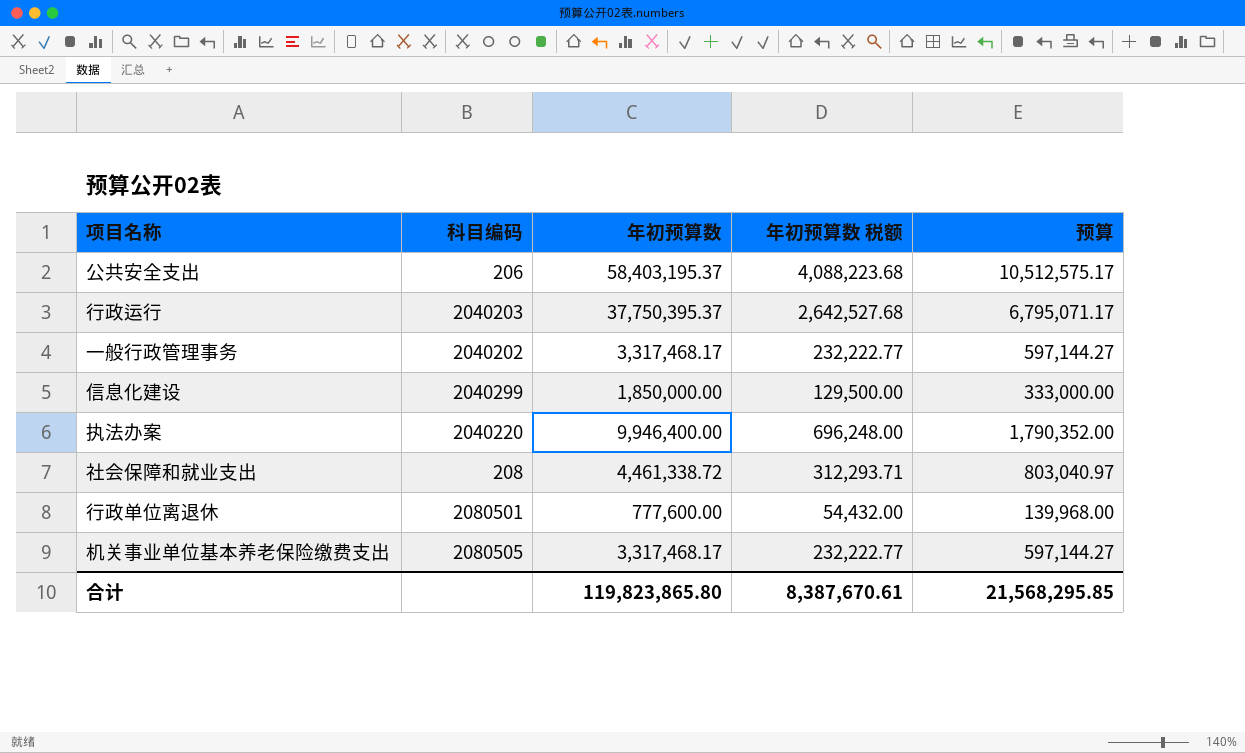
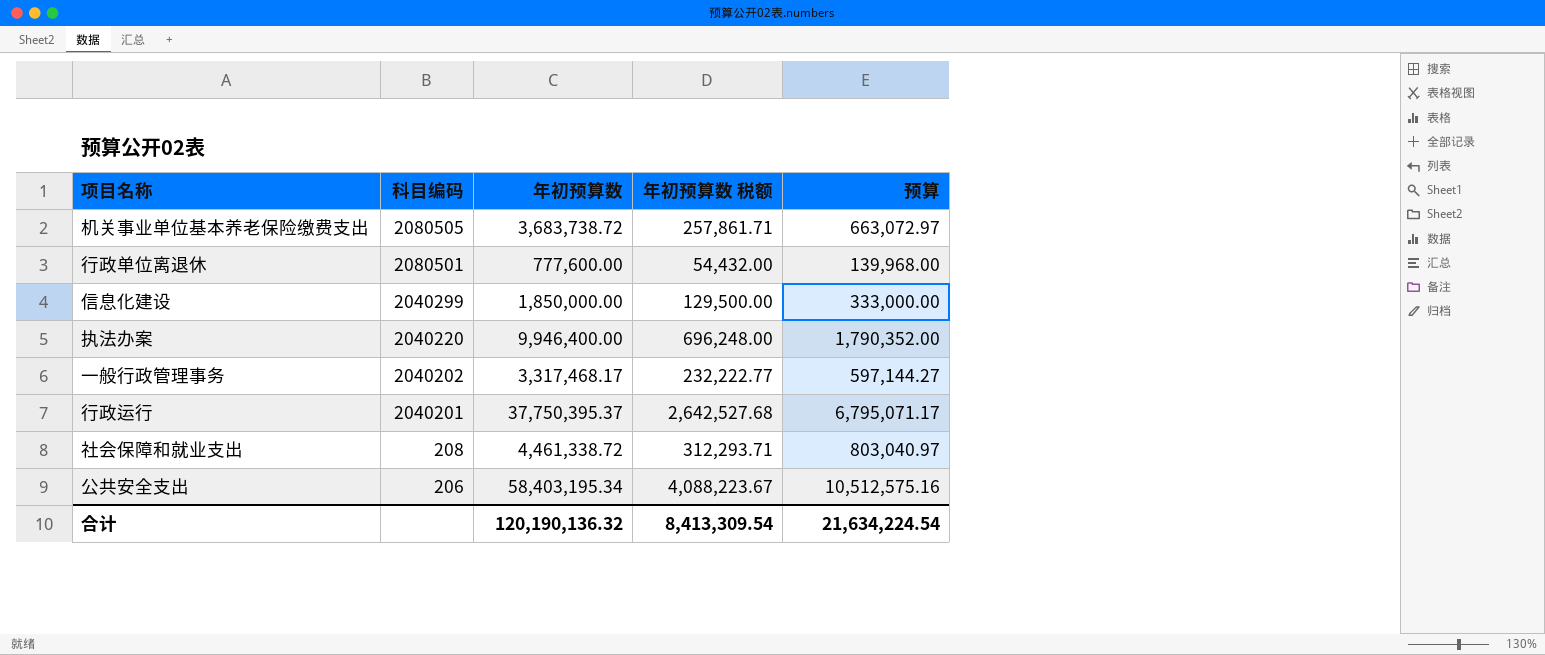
row order: none -> 科目编码 descending
机关事业单位基本养老保险缴费支出 | 年初预算数: 3,317,468.17 -> 3,683,738.72
机关事业单位基本养老保险缴费支出 | 年初预算数 税额: 232,222.77 -> 257,861.71
机关事业单位基本养老保险缴费支出 | 预算: 597,144.27 -> 663,072.97
行政运行 | 科目编码: 2040203 -> 2040201
公共安全支出 | 年初预算数: 58,403,195.37 -> 58,403,195.34
公共安全支出 | 年初预算数 税额: 4,088,223.68 -> 4,088,223.67
公共安全支出 | 预算: 10,512,575.17 -> 10,512,575.16
合计 | 年初预算数: 119,823,865.80 -> 120,190,136.32
合计 | 年初预算数 税额: 8,387,670.61 -> 8,413,309.54
合计 | 预算: 21,568,295.85 -> 21,634,224.54

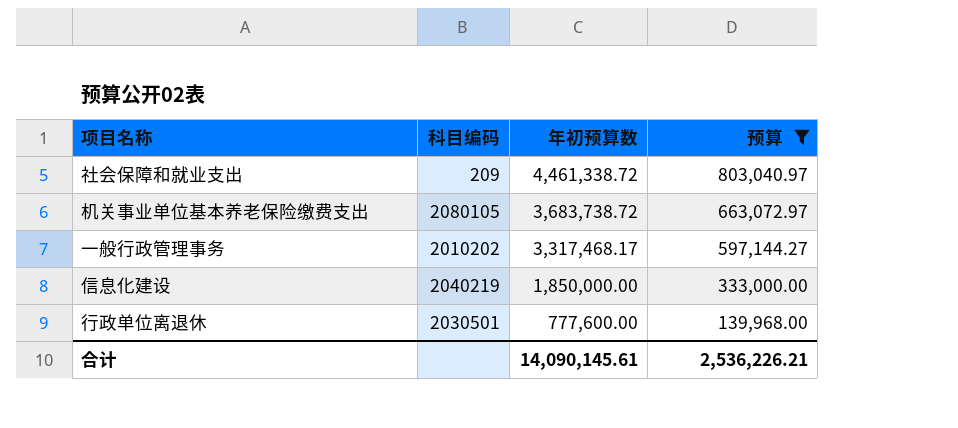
filter: none -> 预算 <= 803,040.97
row order: 科目编码 descending -> 年初预算数 descending
column 年初预算数 税额 | formula: [年初预算数] * 0.07 -> none
社会保障和就业支出 | 科目编码: 208 -> 209
机关事业单位基本养老保险缴费支出 | 科目编码: 2080505 -> 2080105
一般行政管理事务 | 科目编码: 2040202 -> 2010202
信息化建设 | 科目编码: 2040299 -> 2040219
行政单位离退休 | 科目编码: 2080501 -> 2030501
合计 | 年初预算数: 120,190,136.32 -> 14,090,145.61
合计 | 预算: 21,634,224.54 -> 2,536,226.21

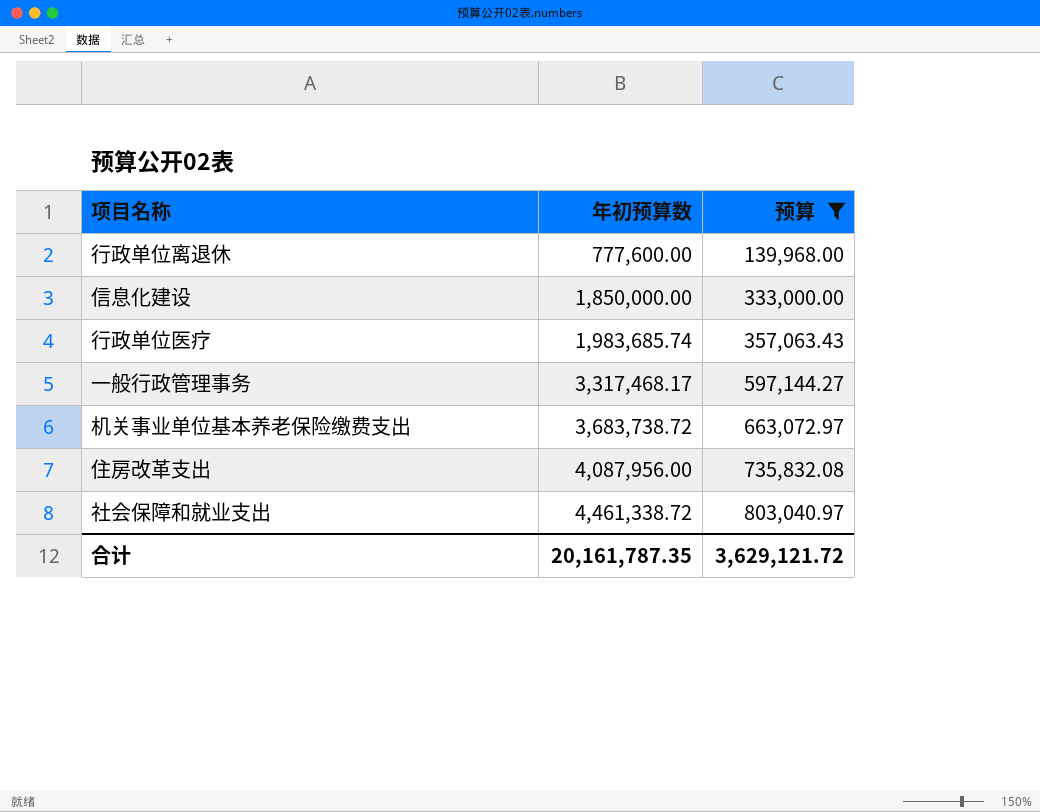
row order: 年初预算数 descending -> 年初预算数 ascending
column 科目编码 | position: 2 -> none
row 行政单位医疗: none -> 1,983,685.74 | 357,063.43
row 住房改革支出: none -> 4,087,956.00 | 735,832.08
合计 | 年初预算数: 14,090,145.61 -> 20,161,787.35
合计 | 预算: 2,536,226.21 -> 3,629,121.72

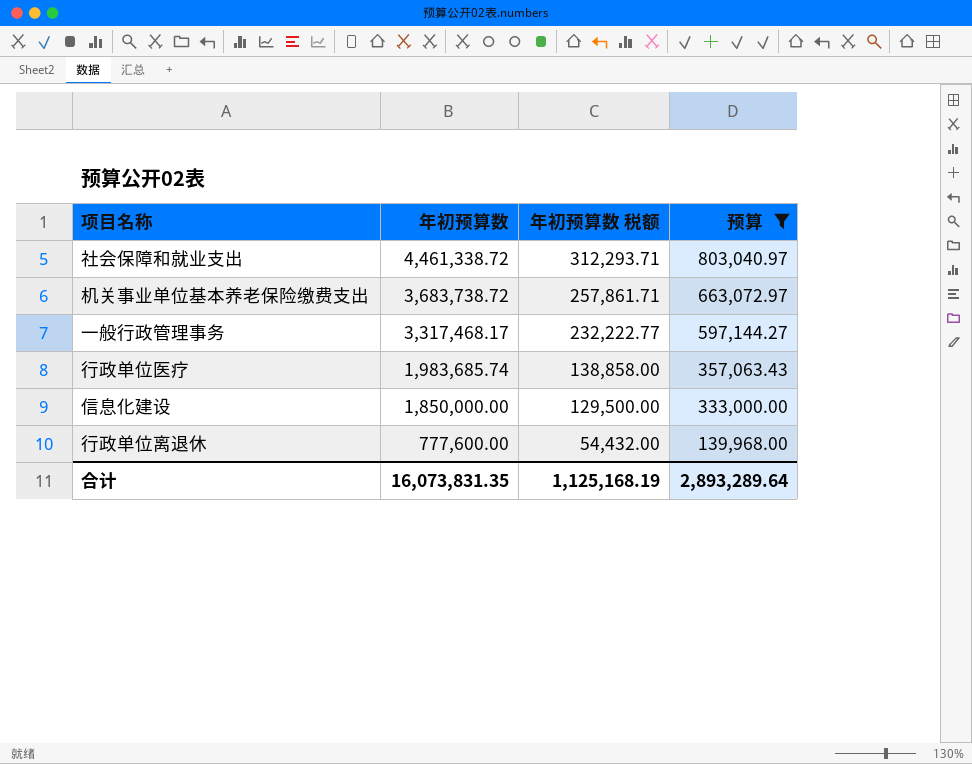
row order: 年初预算数 ascending -> 年初预算数 descending
column 年初预算数 税额 | formula: none -> [年初预算数] * 0.07
row 住房改革支出: 4,087,956.00 | 735,832.08 -> none
合计 | 年初预算数: 20,161,787.35 -> 16,073,831.35
合计 | 预算: 3,629,121.72 -> 2,893,289.64

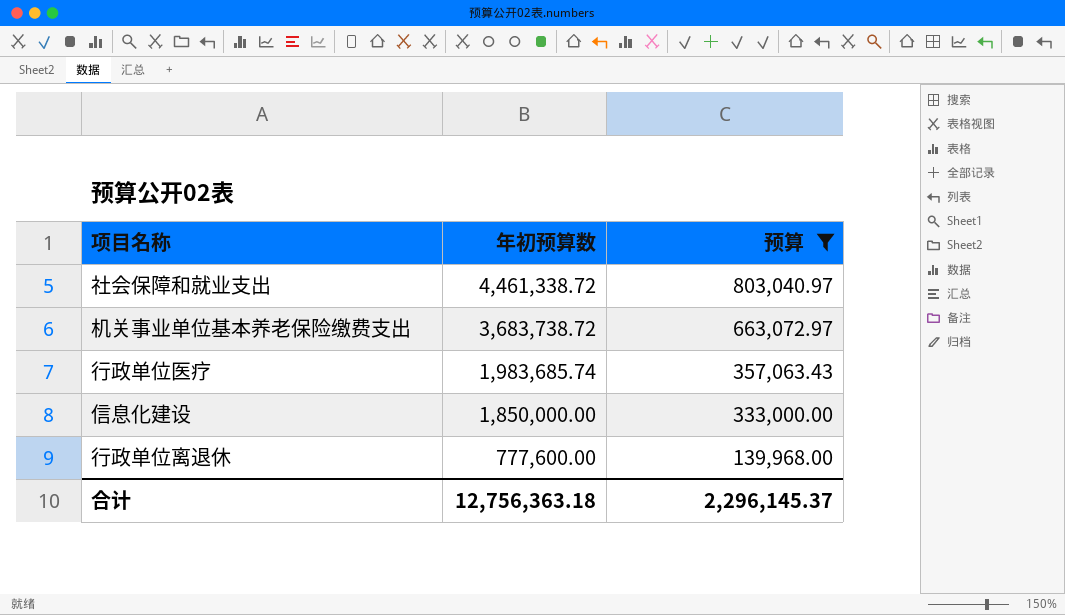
column 年初预算数 税额 | formula: [年初预算数] * 0.07 -> none
row 一般行政管理事务: 3,317,468.17 | 232,222.77 | 597,144.27 -> none
合计 | 年初预算数: 16,073,831.35 -> 12,756,363.18
合计 | 预算: 2,893,289.64 -> 2,296,145.37

